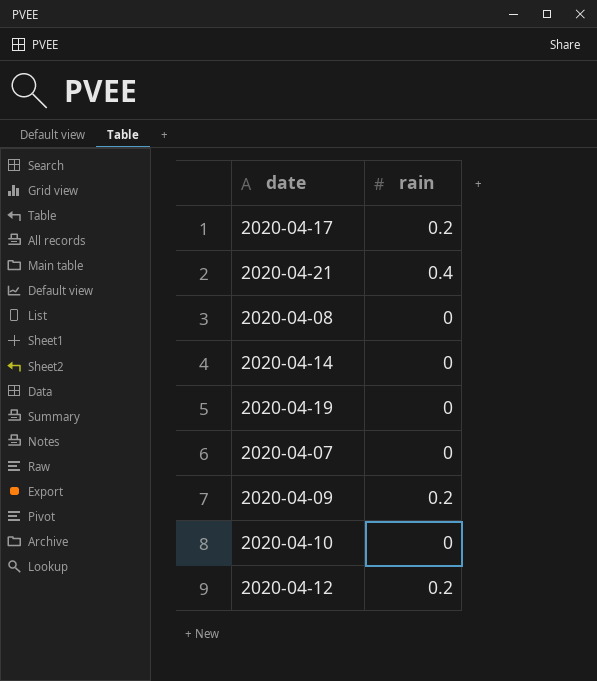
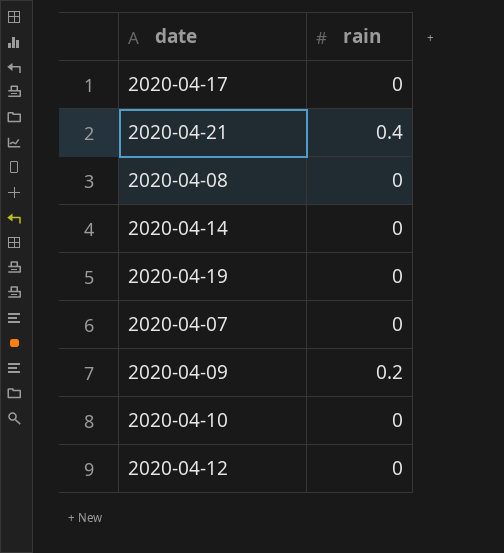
2020-04-17 | rain: 0.2 -> 0
2020-04-12 | rain: 0.2 -> 0

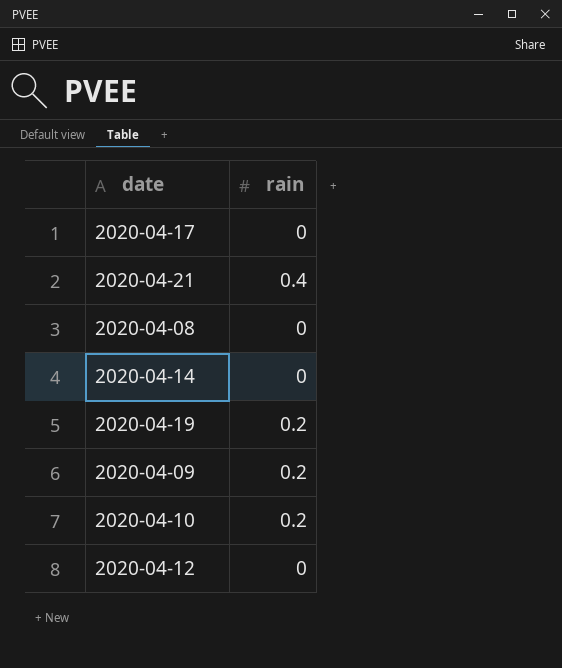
row 2020-04-07: 0 -> none
2020-04-19 | rain: 0 -> 0.2
2020-04-10 | rain: 0 -> 0.2

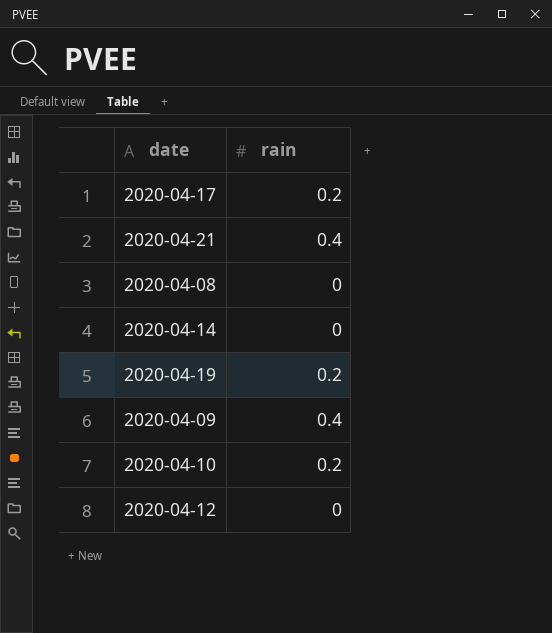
2020-04-17 | rain: 0 -> 0.2
2020-04-09 | rain: 0.2 -> 0.4

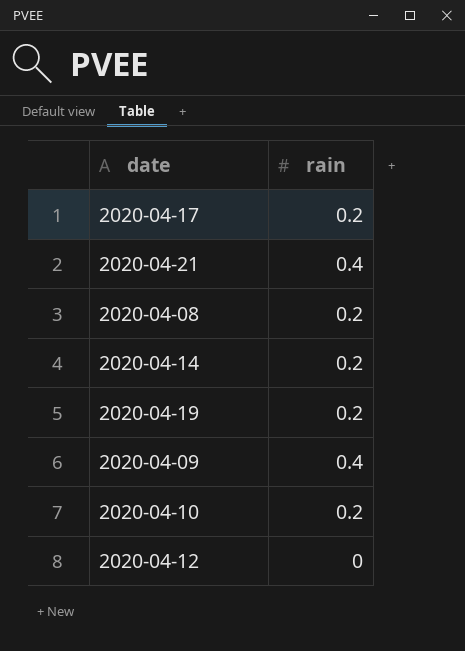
2020-04-08 | rain: 0 -> 0.2
2020-04-14 | rain: 0 -> 0.2

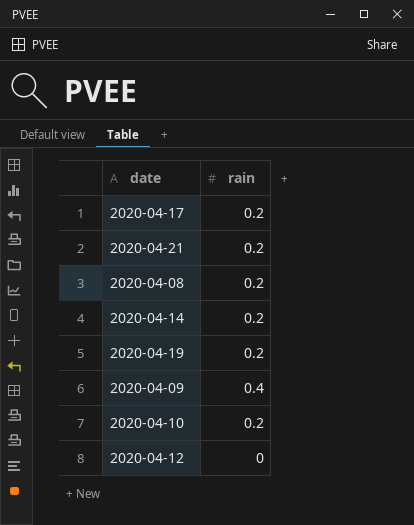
2020-04-21 | rain: 0.4 -> 0.2

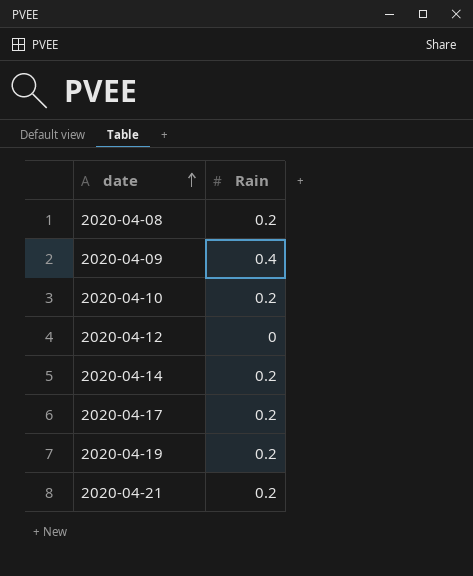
row order: none -> date ascending
column name: rain -> Rain

